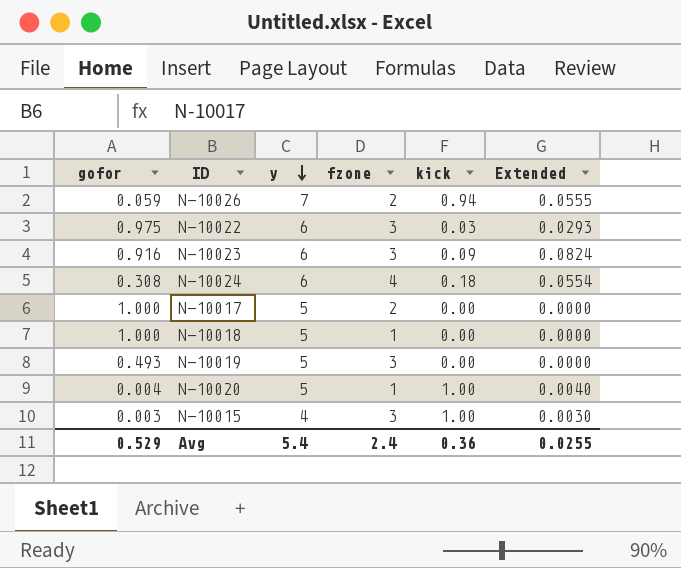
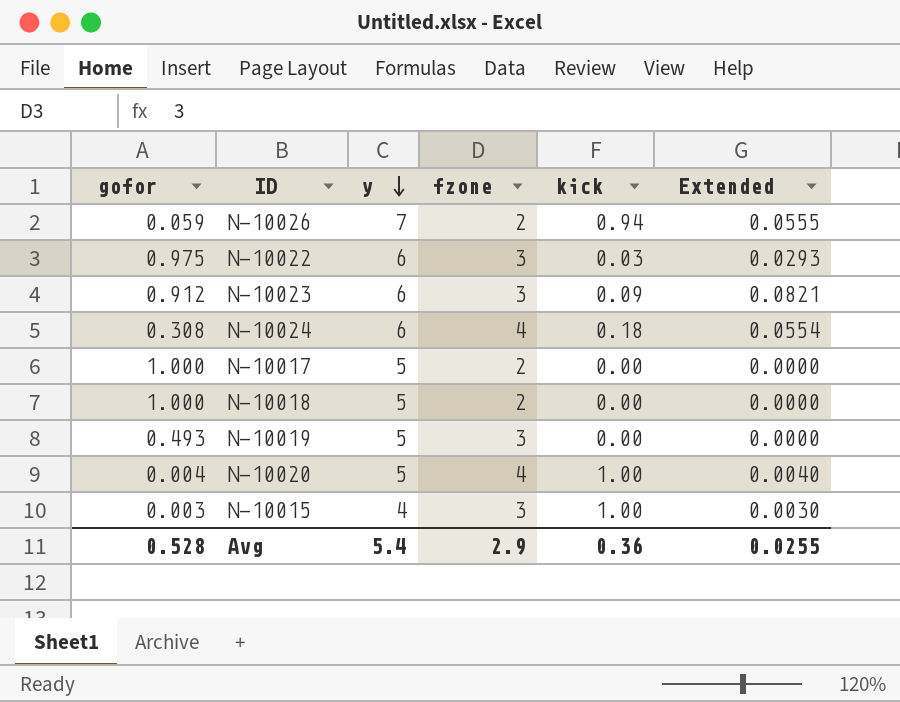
N-10023 | gofor: 0.916 -> 0.912
N-10023 | Extended: 0.0824 -> 0.0821
N-10018 | fzone: 1 -> 2
N-10020 | fzone: 1 -> 4
Avg | gofor: 0.529 -> 0.528
Avg | fzone: 2.4 -> 2.9

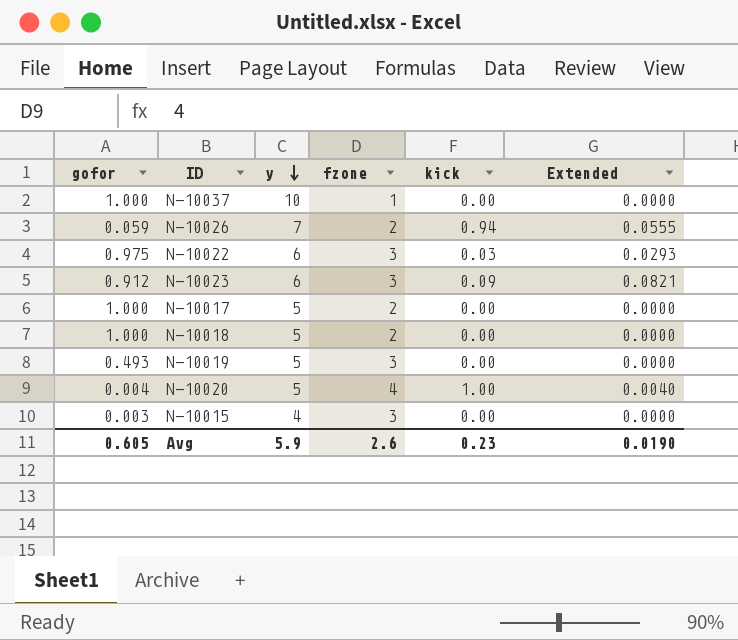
row N-10024: 0.308 | 6 | 4 | 0.18 | 0.0554 -> none
row N-10037: none -> 1.000 | 10 | 1 | 0.00 | 0.0000
N-10015 | kick: 1.00 -> 0.00
N-10015 | Extended: 0.0030 -> 0.0000
Avg | gofor: 0.528 -> 0.605
Avg | y: 5.4 -> 5.9
Avg | fzone: 2.9 -> 2.6
Avg | kick: 0.36 -> 0.23
Avg | Extended: 0.0255 -> 0.0190

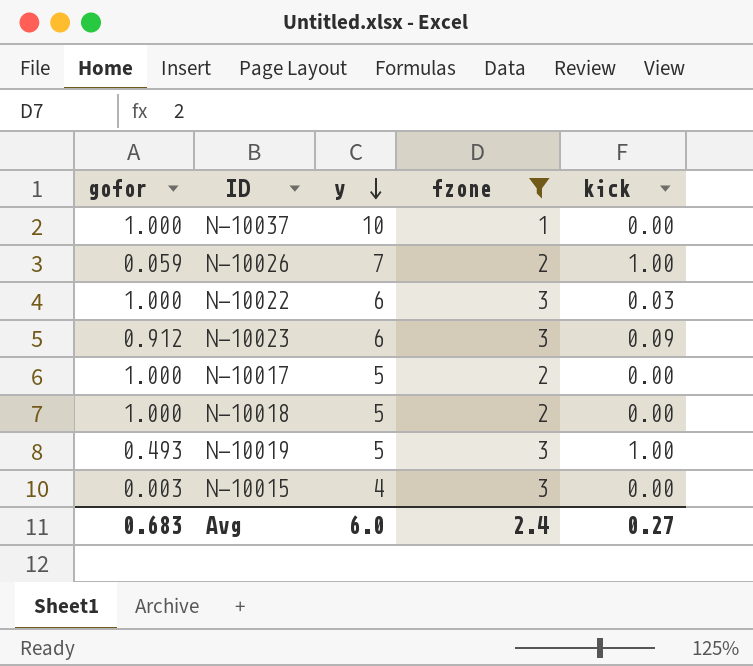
filter: none -> fzone != 4
column Extended | formula: [gofor] * [kick] -> none
N-10026 | kick: 0.94 -> 1.00
N-10022 | gofor: 0.975 -> 1.000
N-10019 | kick: 0.00 -> 1.00
Avg | gofor: 0.605 -> 0.683
Avg | y: 5.9 -> 6.0
Avg | fzone: 2.6 -> 2.4
Avg | kick: 0.23 -> 0.27

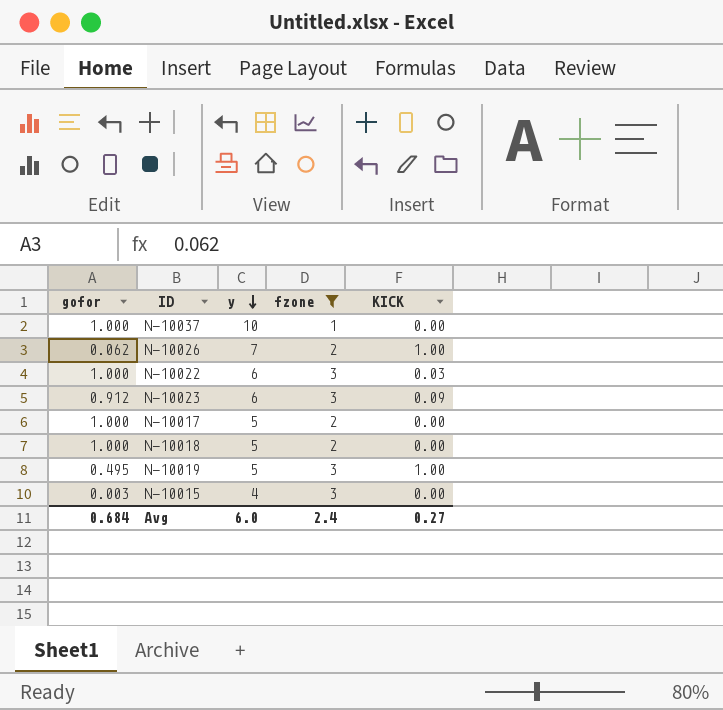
column name: kick -> KICK
N-10026 | gofor: 0.059 -> 0.062
N-10019 | gofor: 0.493 -> 0.495
Avg | gofor: 0.683 -> 0.684

